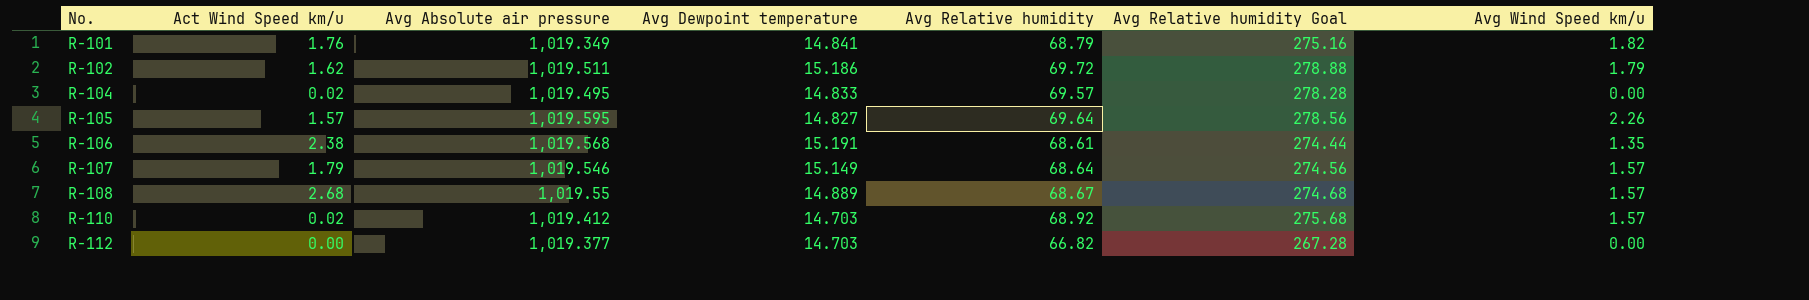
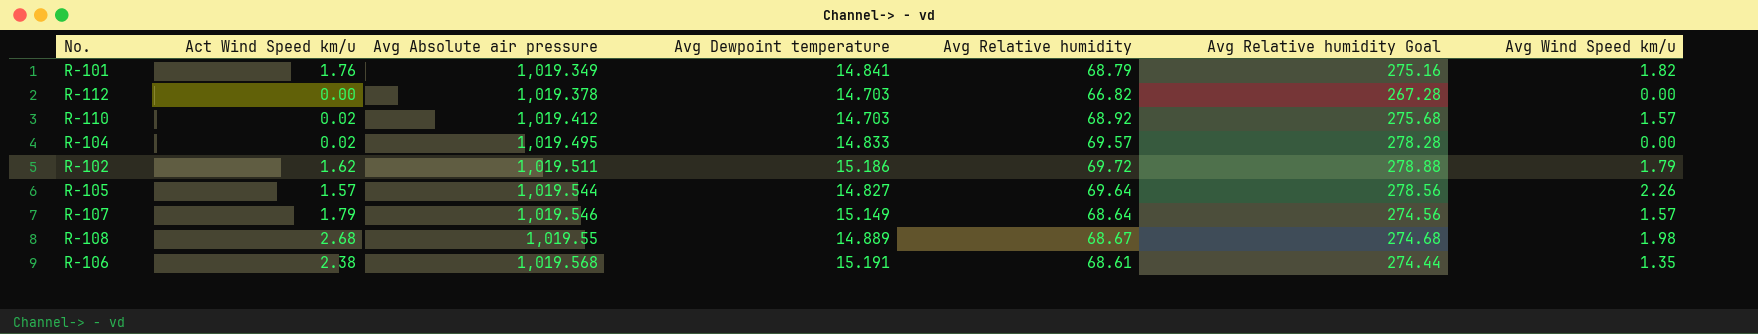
row order: No. ascending -> Avg Absolute air pressure ascending
R-112 | Avg Absolute air pressure: 1,019.377 -> 1,019.378
R-105 | Avg Absolute air pressure: 1,019.595 -> 1,019.544
R-108 | Avg Wind Speed km/u: 1.57 -> 1.98

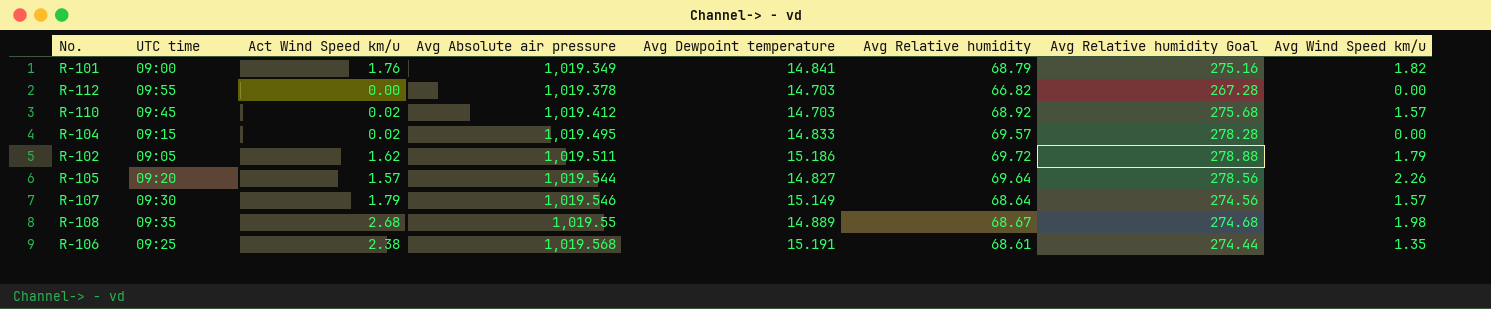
column UTC time | position: none -> 2

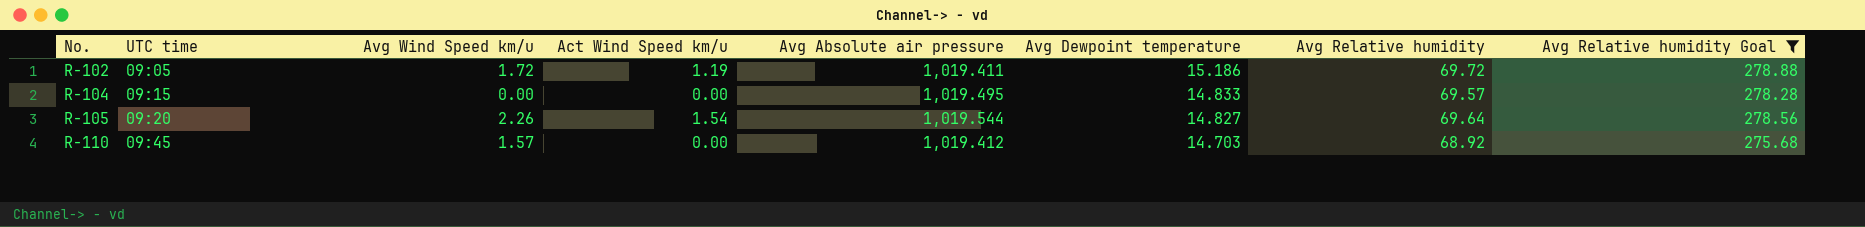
filter: none -> Avg Relative humidity Goal >= 275.68
row order: Avg Absolute air pressure ascending -> No. ascending
column Avg Wind Speed km/u | position: 8 -> 3
R-102 | Avg Wind Speed km/u: 1.79 -> 1.72
R-102 | Act Wind Speed km/u: 1.62 -> 1.19
R-102 | Avg Absolute air pressure: 1,019.511 -> 1,019.411
R-104 | Act Wind Speed km/u: 0.02 -> 0.00
R-105 | Act Wind Speed km/u: 1.57 -> 1.54
R-110 | Act Wind Speed km/u: 0.02 -> 0.00

